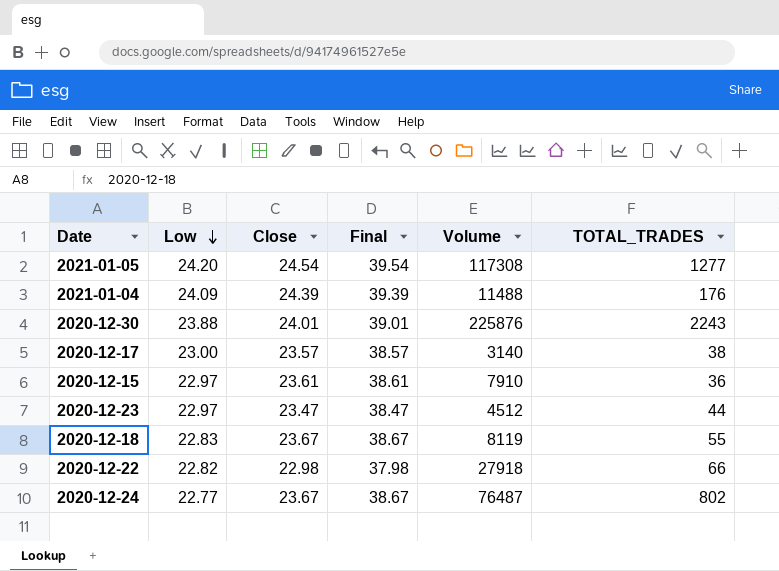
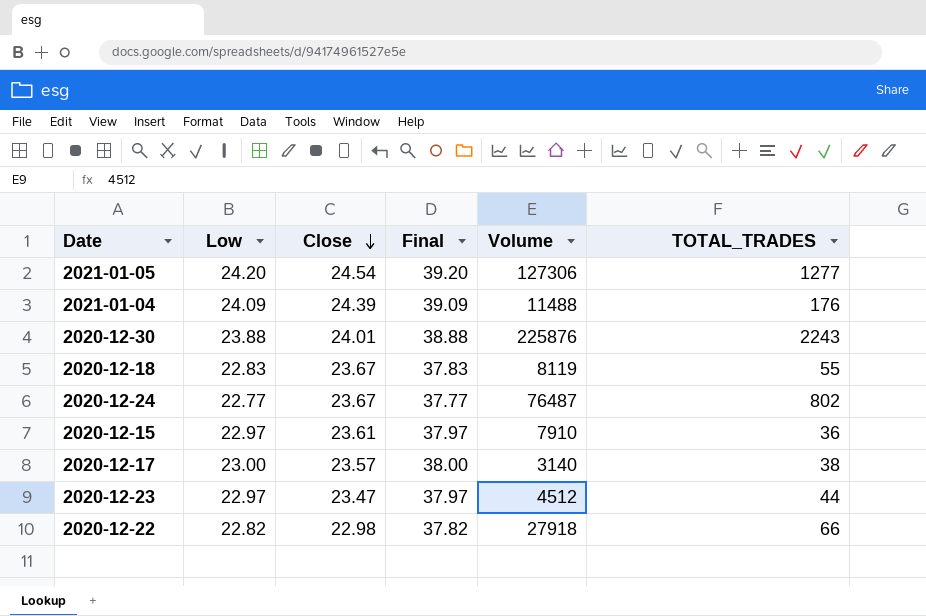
row order: Low descending -> Close descending
column Final | formula: [Close] + 15 -> [Low] + 15
2021-01-05 | Volume: 117308 -> 127306

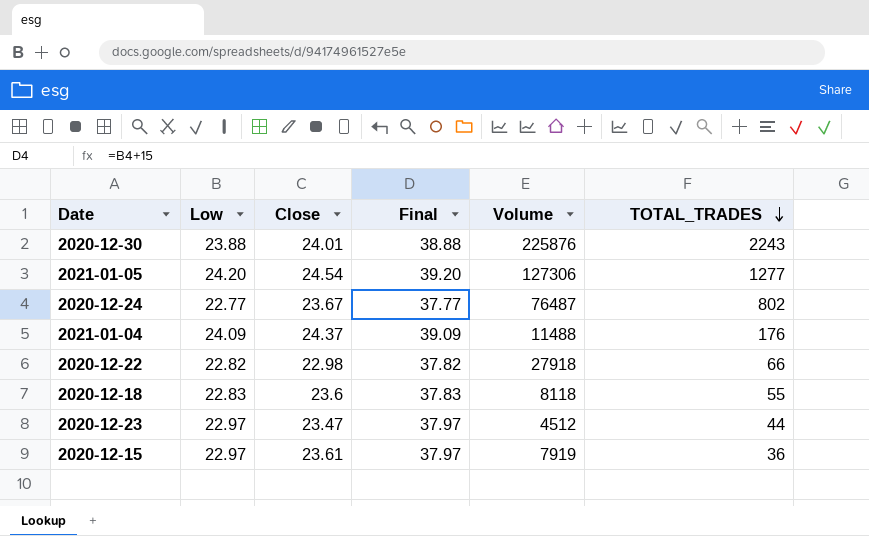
row order: Close descending -> TOTAL_TRADES descending
row 2020-12-17: 23.00 | 23.57 | 38.00 | 3140 | 38 -> none
2021-01-04 | Close: 24.39 -> 24.37
2020-12-18 | Close: 23.67 -> 23.6
2020-12-18 | Volume: 8119 -> 8118
2020-12-15 | Volume: 7910 -> 7919

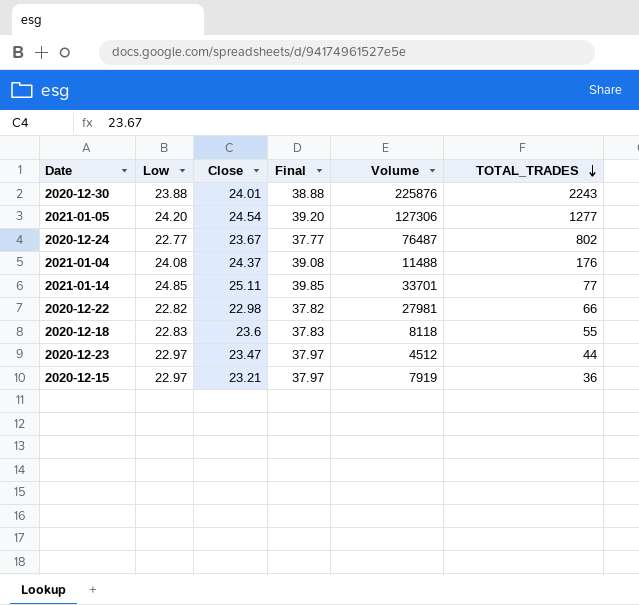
2021-01-04 | Low: 24.09 -> 24.08
2021-01-04 | Final: 39.09 -> 39.08
row 2021-01-14: none -> 24.85 | 25.11 | 39.85 | 33701 | 77
2020-12-22 | Volume: 27918 -> 27981
2020-12-15 | Close: 23.61 -> 23.21

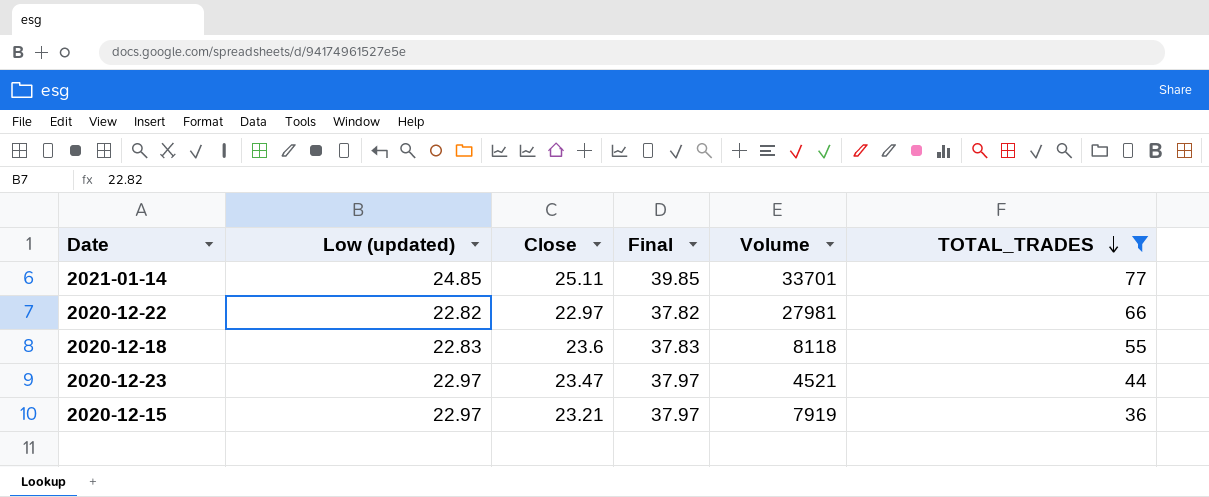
filter: none -> TOTAL_TRADES <= 77
column name: Low -> Low (updated)
2020-12-22 | Close: 22.98 -> 22.97
2020-12-23 | Volume: 4512 -> 4521

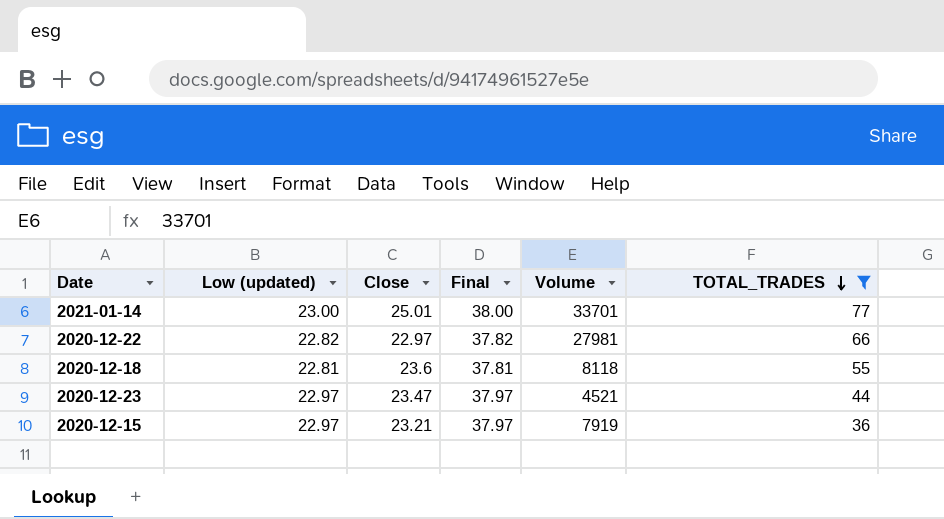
2021-01-14 | Low (updated): 24.85 -> 23.00
2021-01-14 | Close: 25.11 -> 25.01
2021-01-14 | Final: 39.85 -> 38.00
2020-12-18 | Low (updated): 22.83 -> 22.81
2020-12-18 | Final: 37.83 -> 37.81

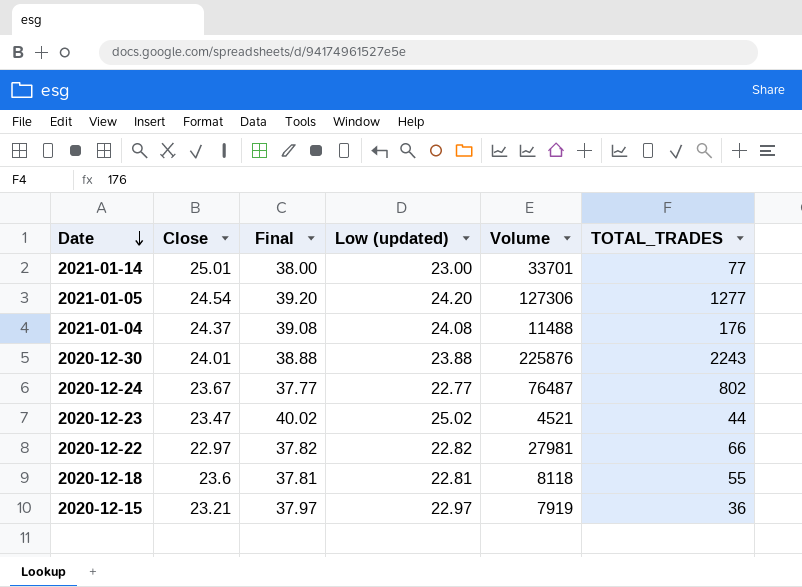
filter: TOTAL_TRADES <= 77 -> none
row order: TOTAL_TRADES descending -> Date descending
column Low (updated) | position: 2 -> 4
2020-12-23 | Final: 37.97 -> 40.02
2020-12-23 | Low (updated): 22.97 -> 25.02

